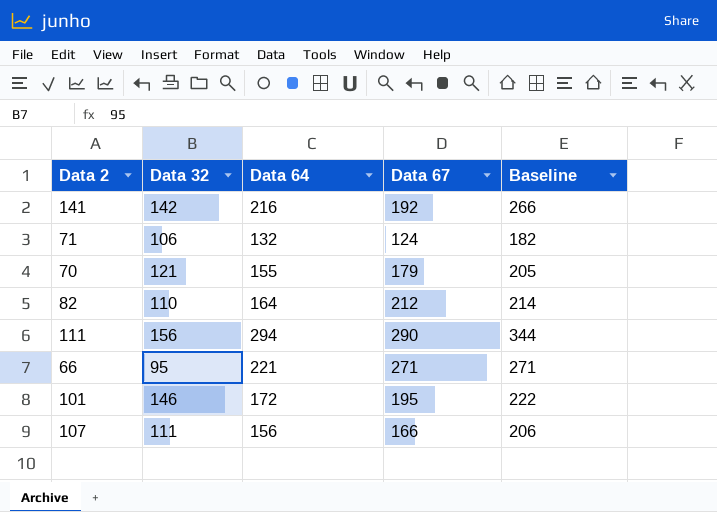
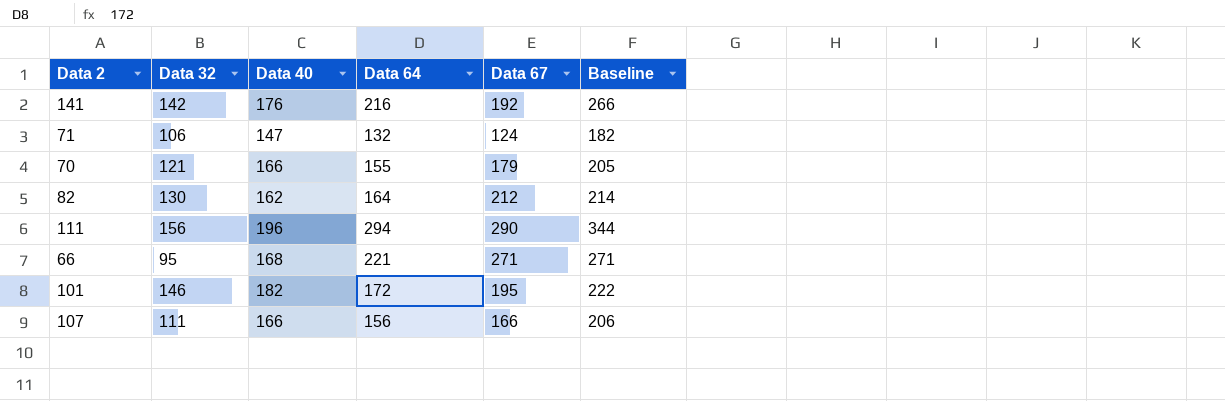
column Data 40 | position: none -> 3
82 | Data 32: 110 -> 130

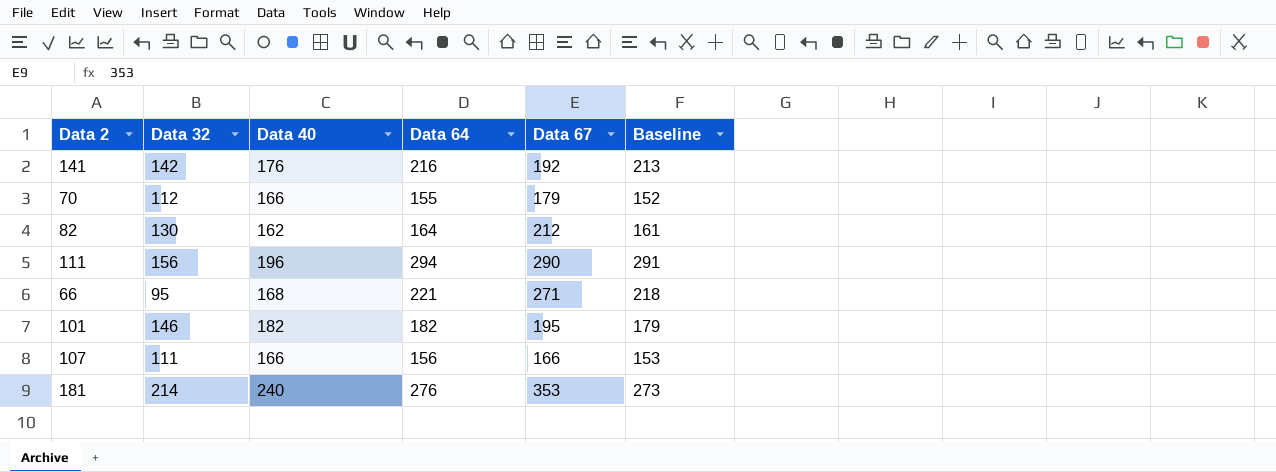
column Baseline | formula: [Data 64] + 50 -> [Data 64] - 3
row 71: 106 | 147 | 132 | 124 | 182 -> none
70 | Data 32: 121 -> 112
101 | Data 64: 172 -> 182
row 181: none -> 214 | 240 | 276 | 353 | 273

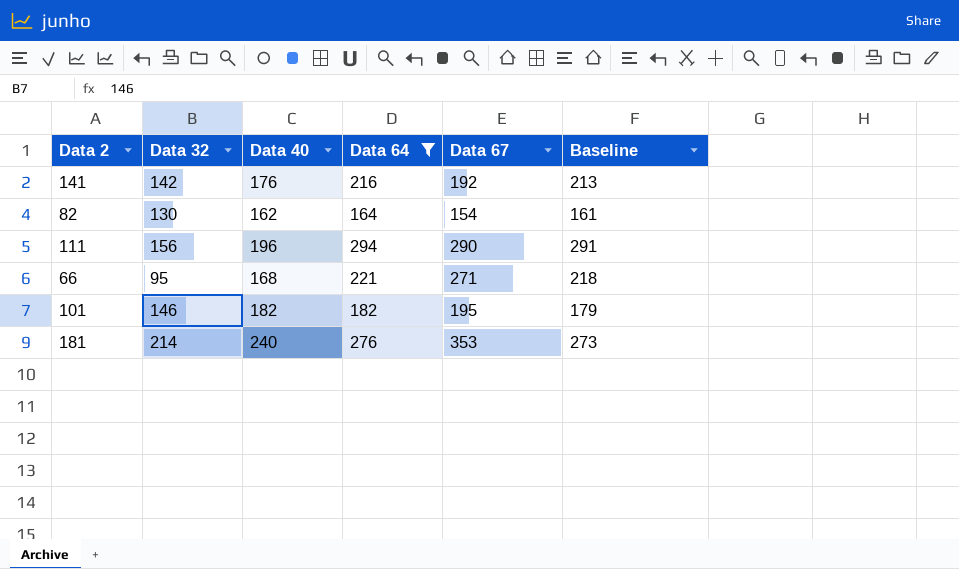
filter: none -> Data 64 >= 164
82 | Data 67: 212 -> 154

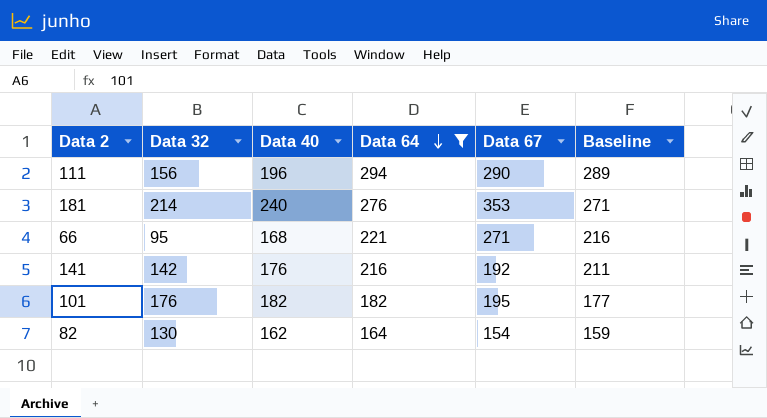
row order: none -> Data 64 descending
column Baseline | formula: [Data 64] - 3 -> [Data 64] - 5
101 | Data 32: 146 -> 176

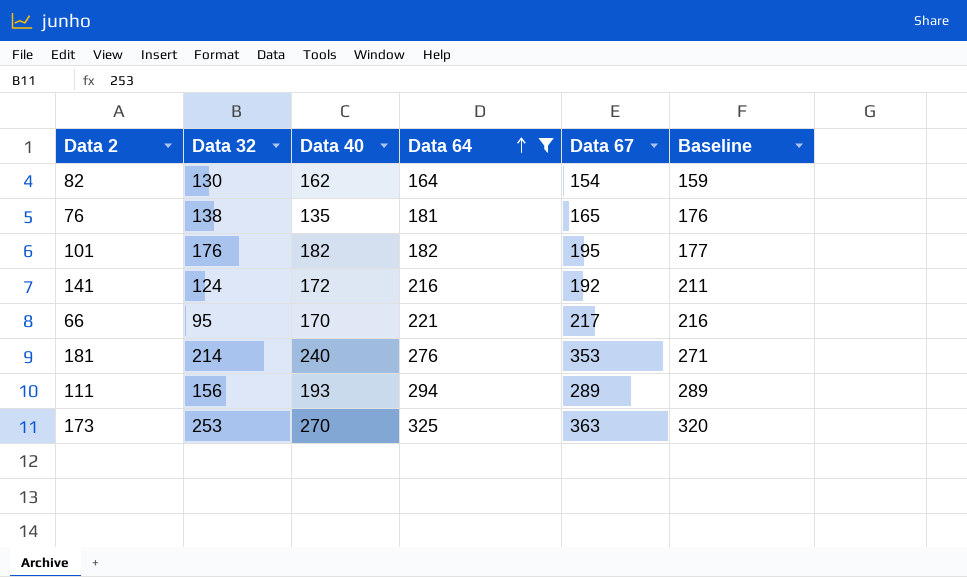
row order: Data 64 descending -> Data 64 ascending
row 76: none -> 138 | 135 | 181 | 165 | 176
141 | Data 32: 142 -> 124
141 | Data 40: 176 -> 172
66 | Data 40: 168 -> 170
66 | Data 67: 271 -> 217
111 | Data 40: 196 -> 193
111 | Data 67: 290 -> 289
row 173: none -> 253 | 270 | 325 | 363 | 320

